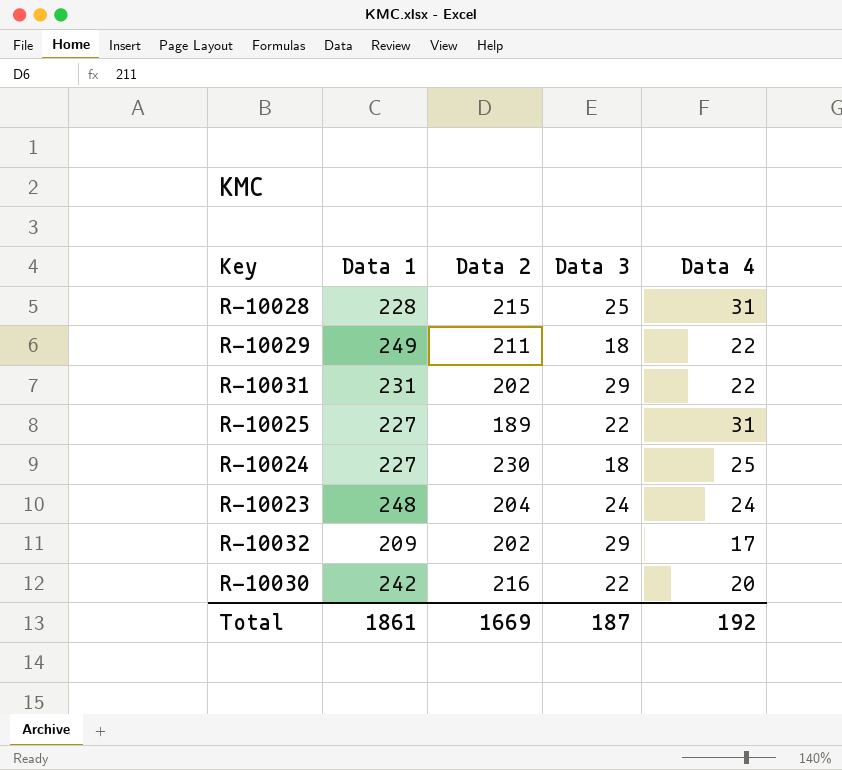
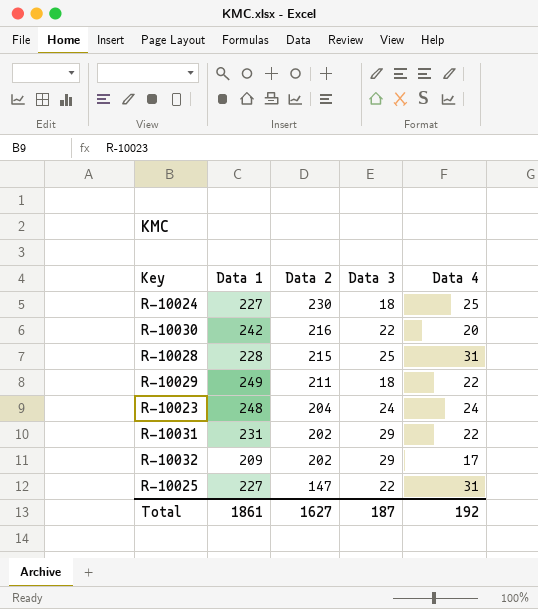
row order: none -> Data 2 descending
R-10025 | Data 2: 189 -> 147
Total | Data 2: 1669 -> 1627

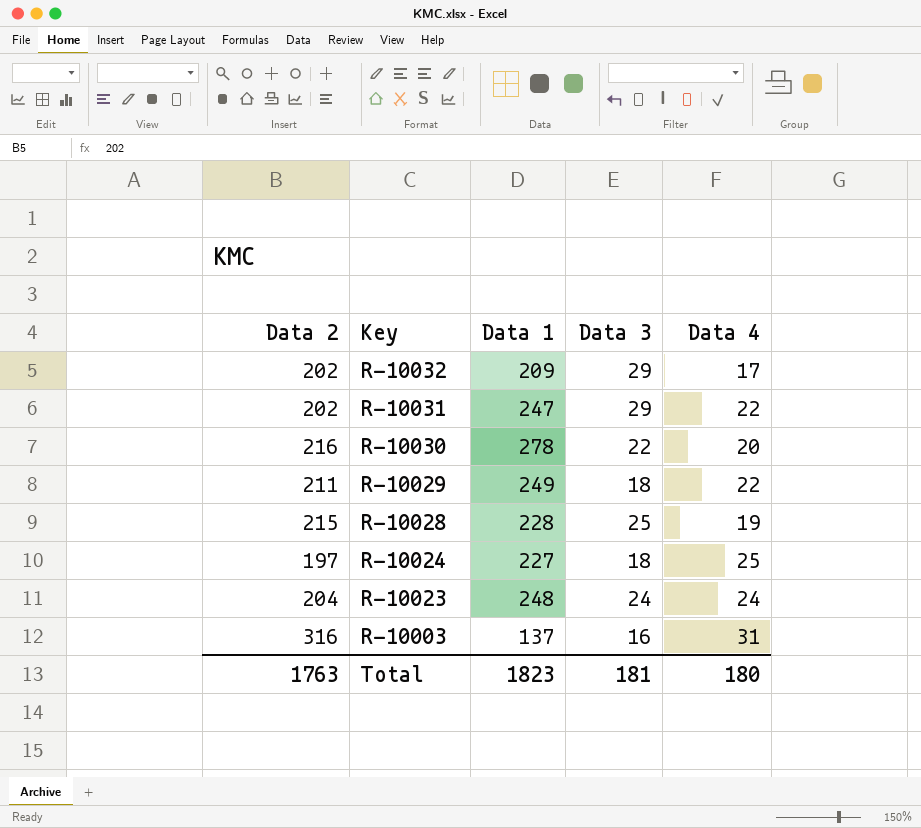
row order: Data 2 descending -> Key descending
column Data 2 | position: 3 -> 1
row R-10025: 227 | 147 | 22 | 31 -> none
R-10031 | Data 1: 231 -> 247
R-10030 | Data 1: 242 -> 278
R-10028 | Data 4: 31 -> 19
R-10024 | Data 2: 230 -> 197
row R-10003: none -> 316 | 137 | 16 | 31
Total | Data 2: 1627 -> 1763
Total | Data 1: 1861 -> 1823
Total | Data 3: 187 -> 181
Total | Data 4: 192 -> 180

